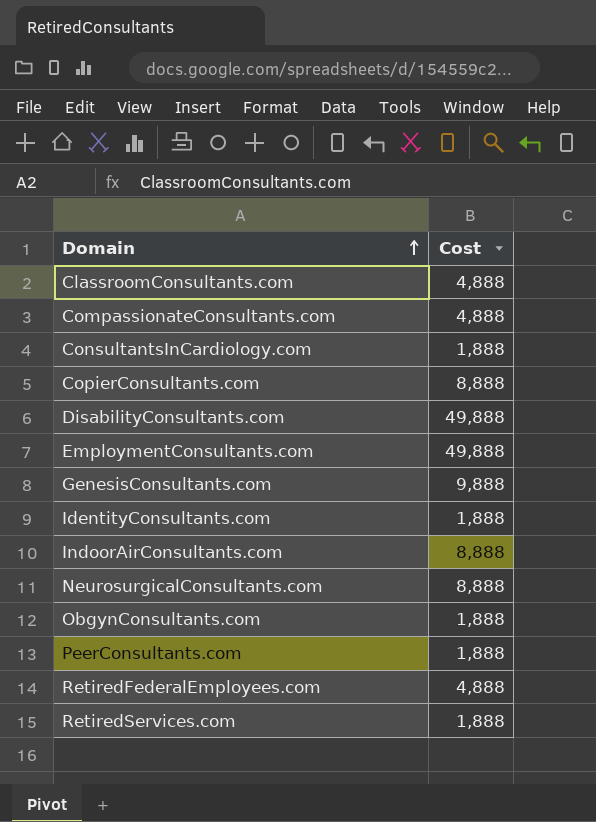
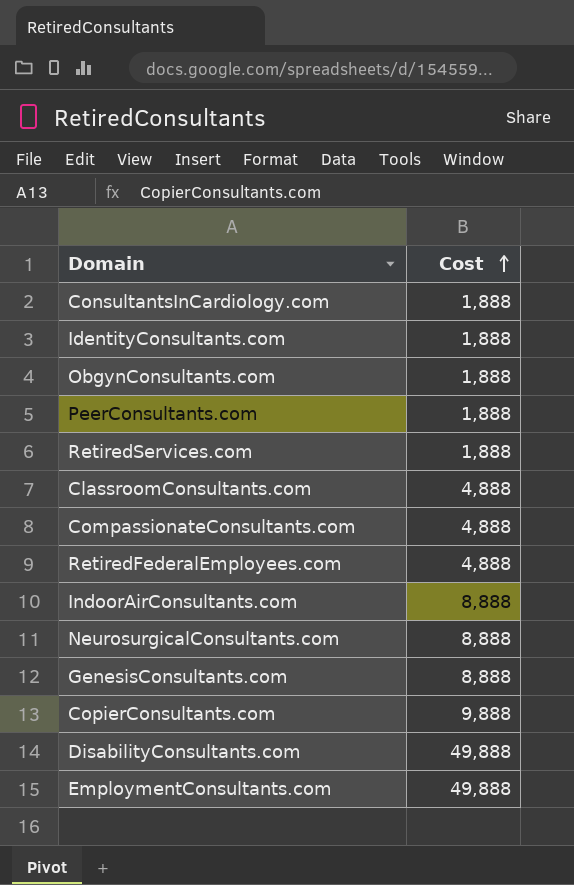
row order: Domain ascending -> Cost ascending
GenesisConsultants.com | Cost: 9,888 -> 8,888
CopierConsultants.com | Cost: 8,888 -> 9,888

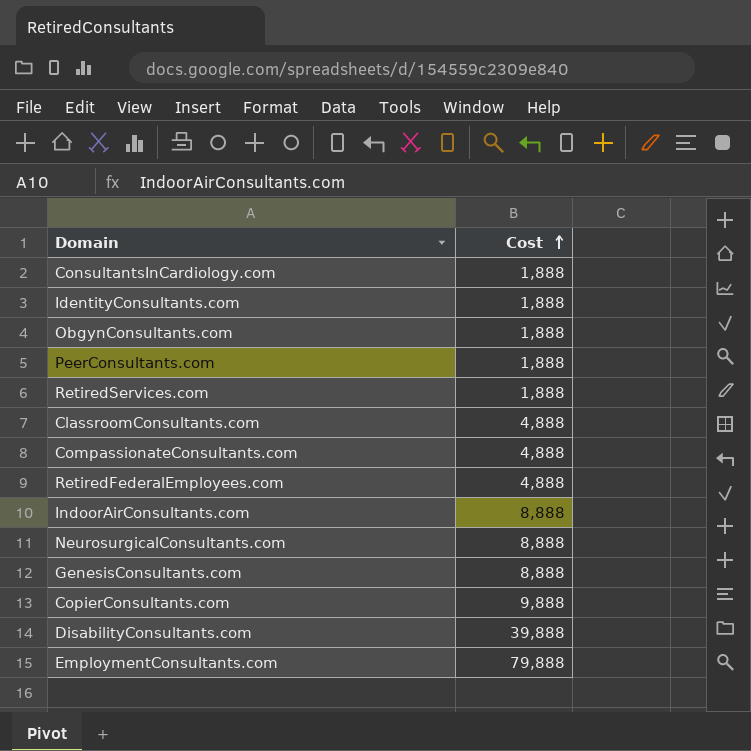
DisabilityConsultants.com | Cost: 49,888 -> 39,888
EmploymentConsultants.com | Cost: 49,888 -> 79,888

